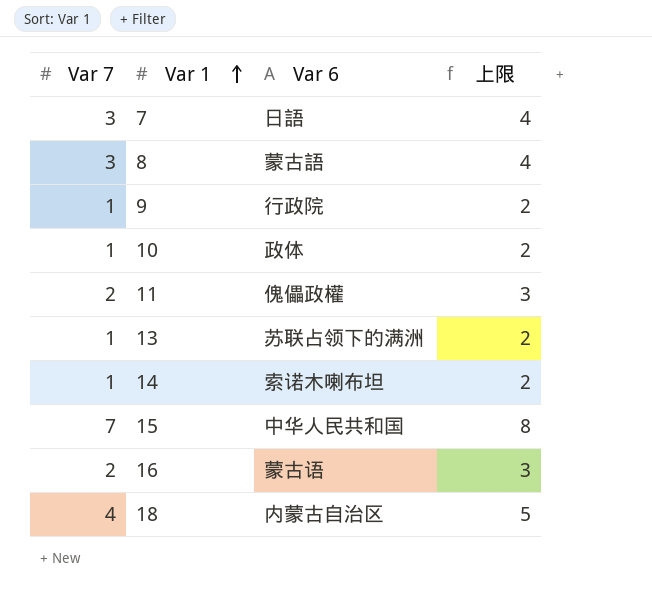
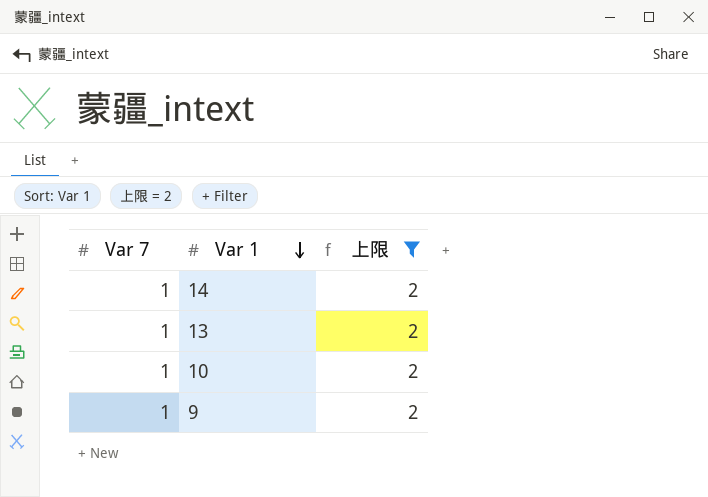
filter: none -> 上限 = 2
row order: Var 1 ascending -> Var 1 descending
column Var 6 | position: 3 -> none

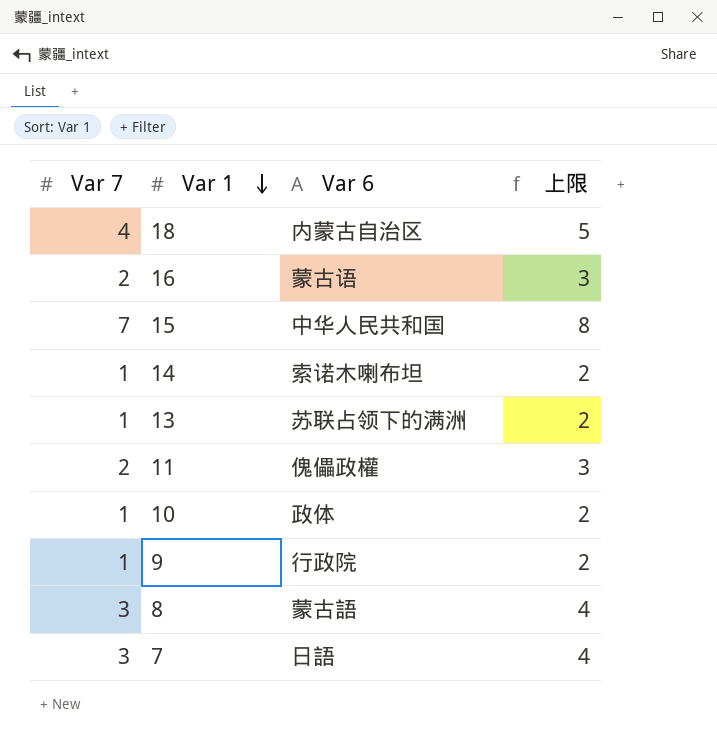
filter: 上限 = 2 -> none
column Var 6 | position: none -> 3

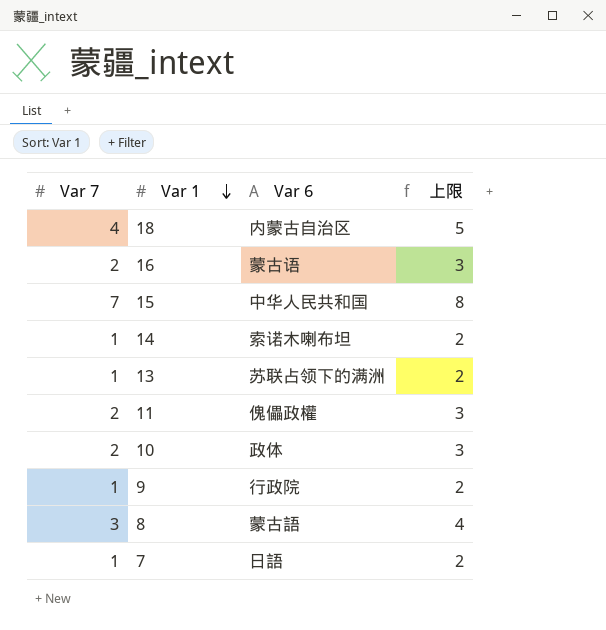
10 | Var 7: 1 -> 2
10 | 上限: 2 -> 3
7 | Var 7: 3 -> 1
7 | 上限: 4 -> 2

